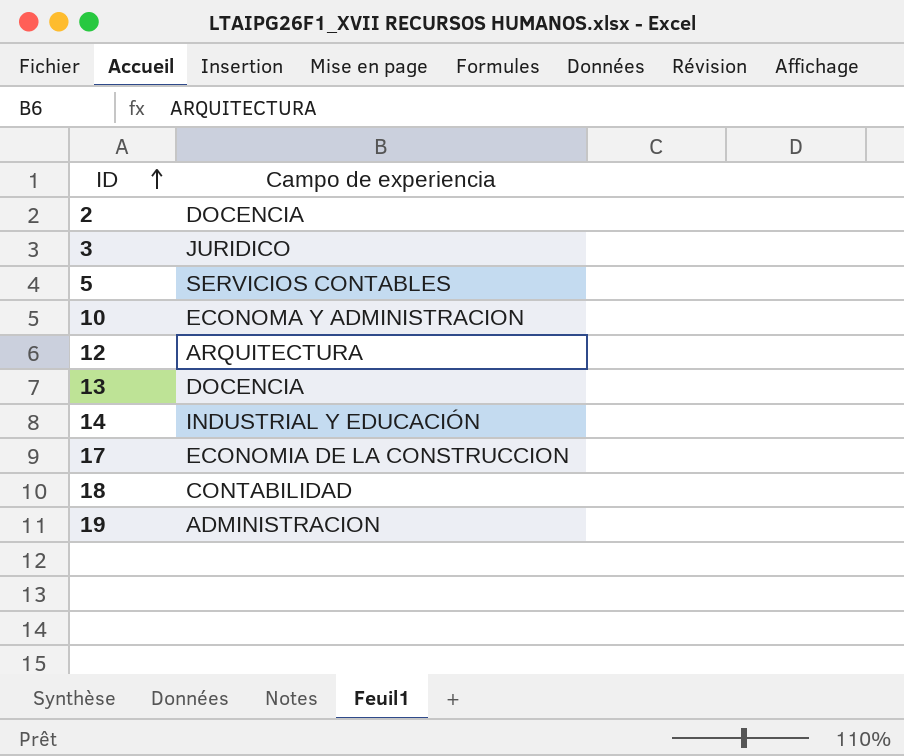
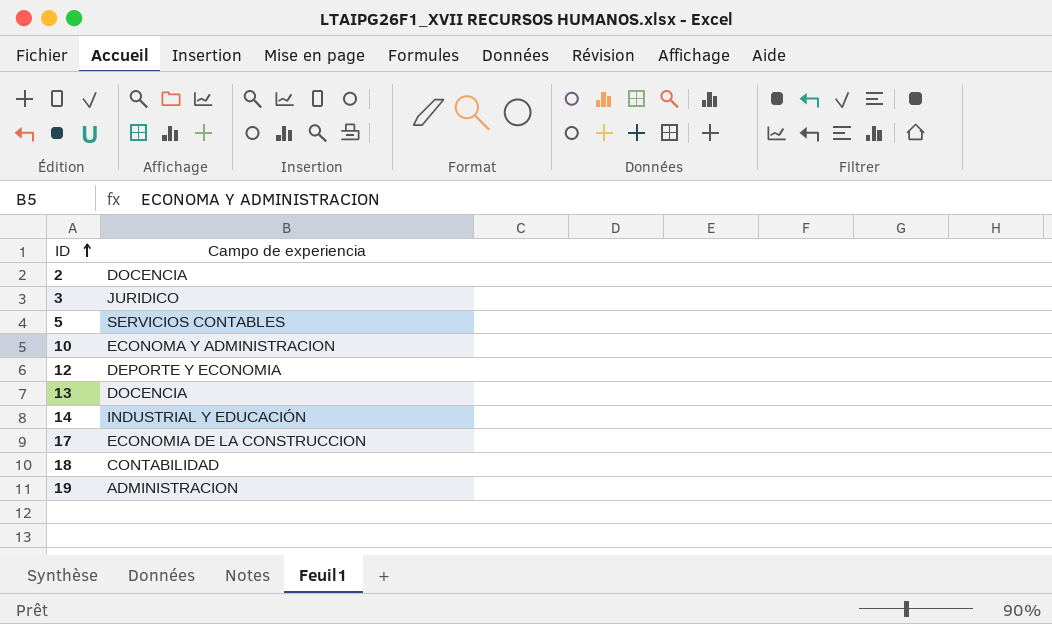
12 | Campo de experiencia: ARQUITECTURA -> DEPORTE Y ECONOMIA

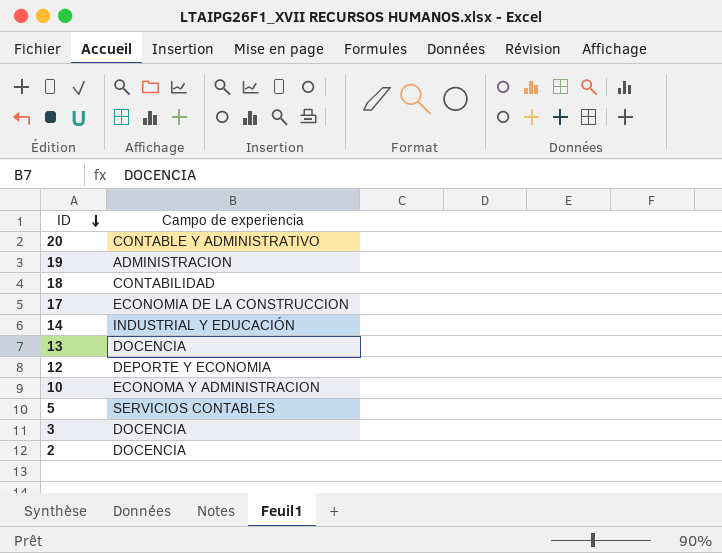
row order: ID ascending -> ID descending
row 20: none -> CONTABLE Y ADMINISTRATIVO
3 | Campo de experiencia: JURIDICO -> DOCENCIA

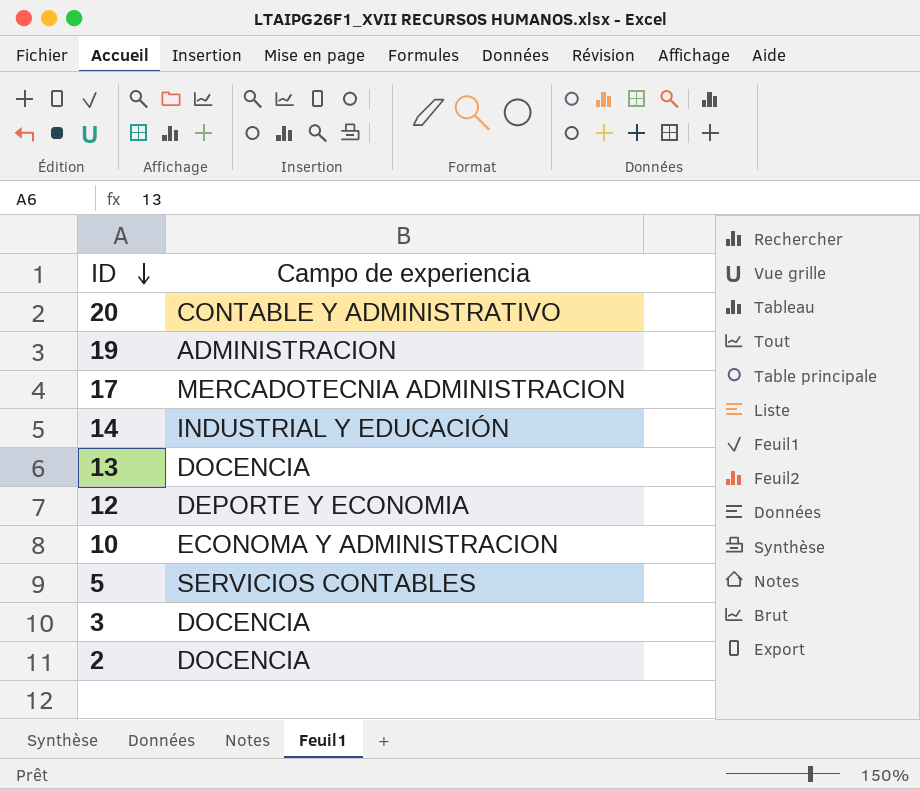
row 18: CONTABILIDAD -> none
17 | Campo de experiencia: ECONOMIA DE LA CONSTRUCCION -> MERCADOTECNIA ADMINISTRACION

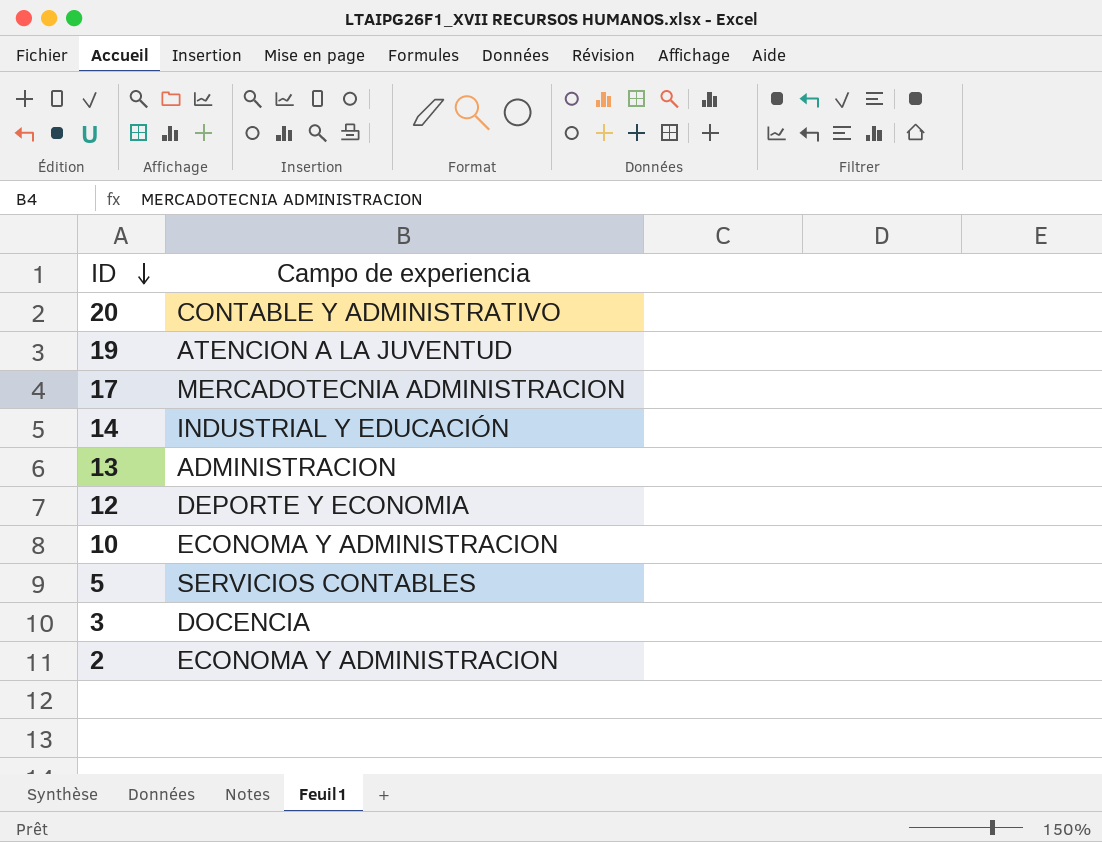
19 | Campo de experiencia: ADMINISTRACION -> ATENCION A LA JUVENTUD
13 | Campo de experiencia: DOCENCIA -> ADMINISTRACION
2 | Campo de experiencia: DOCENCIA -> ECONOMA Y ADMINISTRACION

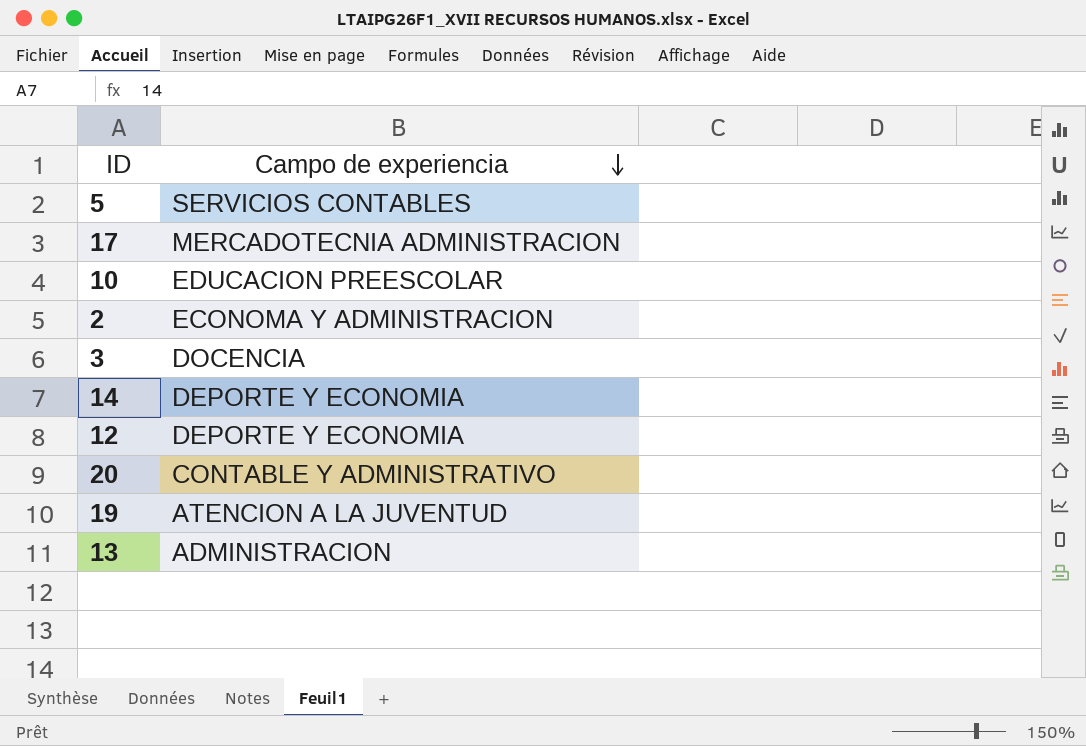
row order: ID descending -> Campo de experiencia descending
10 | Campo de experiencia: ECONOMA Y ADMINISTRACION -> EDUCACION PREESCOLAR
14 | Campo de experiencia: INDUSTRIAL Y EDUCACIÓN -> DEPORTE Y ECONOMIA

